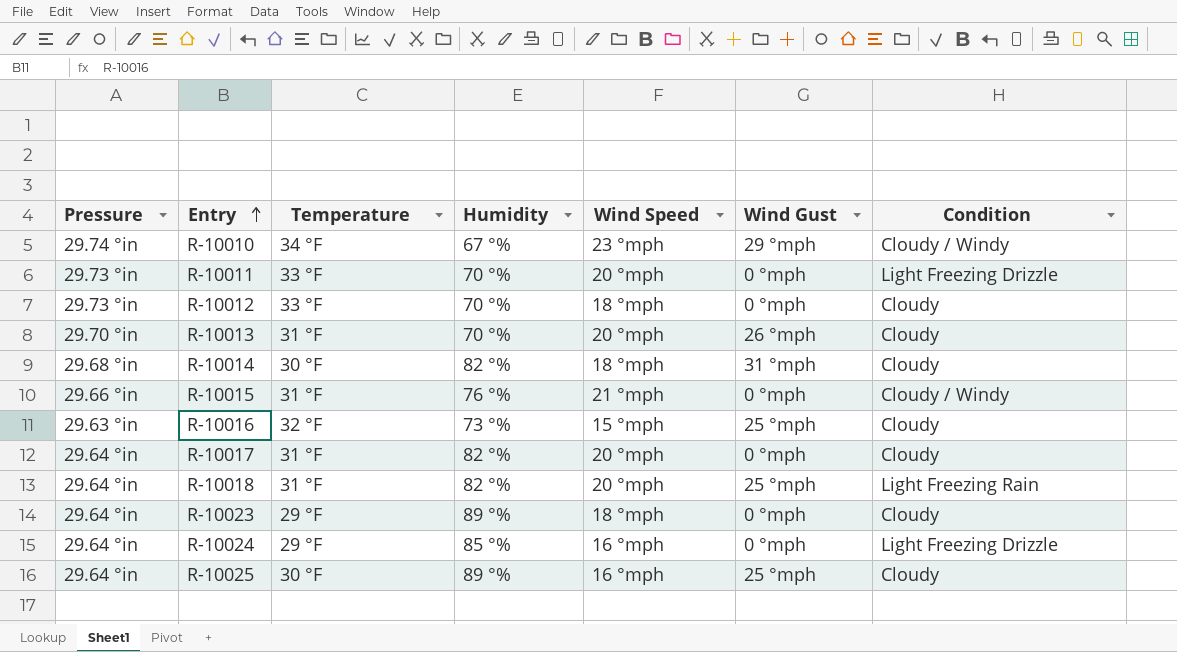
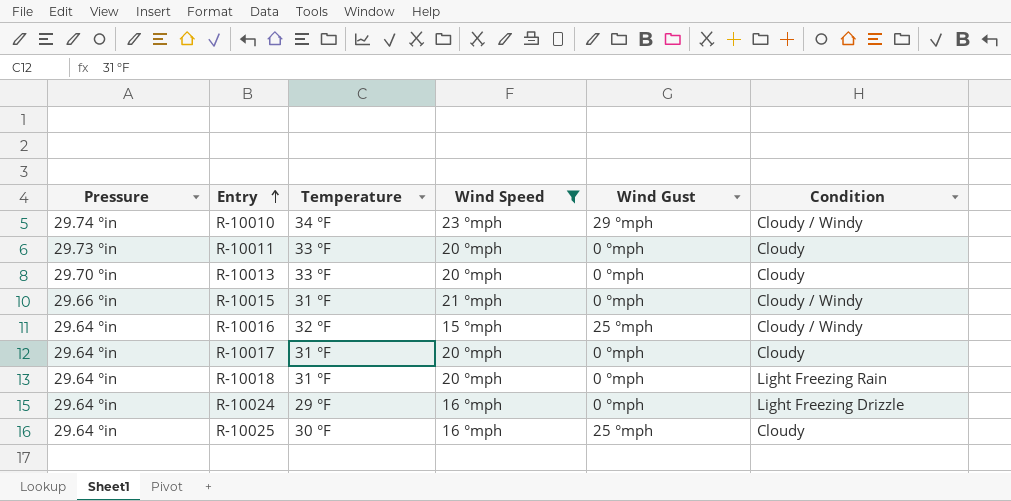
filter: none -> Wind Speed != 18 °mph
column Humidity | position: 4 -> none
R-10011 | Condition: Light Freezing Drizzle -> Cloudy
R-10013 | Temperature: 31 °F -> 33 °F
R-10013 | Wind Gust: 26 °mph -> 0 °mph
R-10016 | Pressure: 29.63 °in -> 29.64 °in
R-10016 | Condition: Cloudy -> Cloudy / Windy
R-10018 | Wind Gust: 25 °mph -> 0 °mph

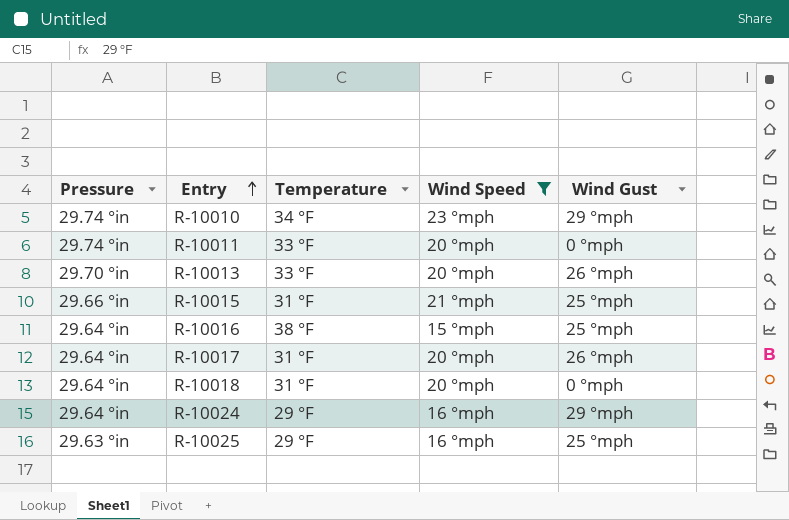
column Condition | position: 6 -> none
R-10011 | Pressure: 29.73 °in -> 29.74 °in
R-10013 | Wind Gust: 0 °mph -> 26 °mph
R-10015 | Wind Gust: 0 °mph -> 25 °mph
R-10016 | Temperature: 32 °F -> 38 °F
R-10017 | Wind Gust: 0 °mph -> 26 °mph
R-10024 | Wind Gust: 0 °mph -> 29 °mph
R-10025 | Pressure: 29.64 °in -> 29.63 °in
R-10025 | Temperature: 30 °F -> 29 °F

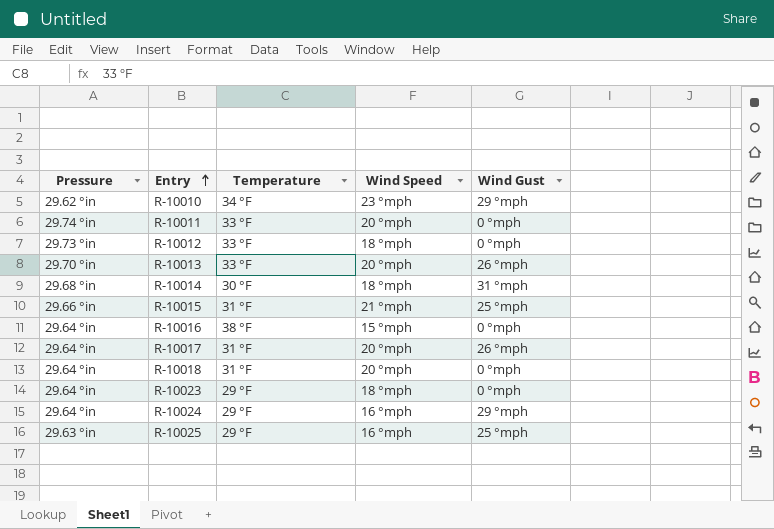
filter: Wind Speed != 18 °mph -> none
R-10010 | Pressure: 29.74 °in -> 29.62 °in
R-10016 | Wind Gust: 25 °mph -> 0 °mph

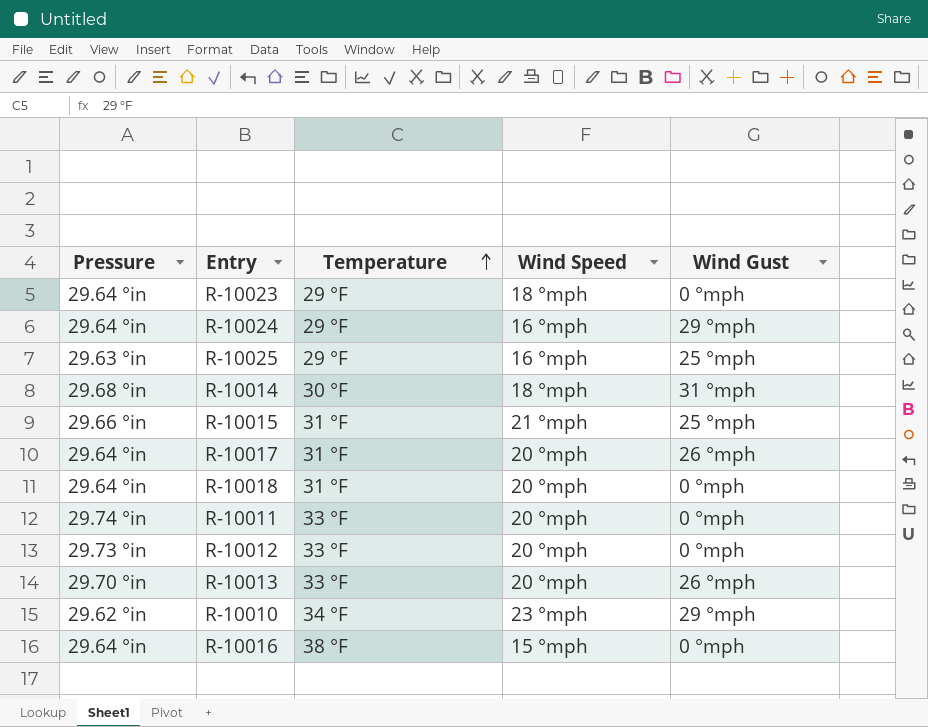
row order: Entry ascending -> Temperature ascending
R-10012 | Wind Speed: 18 °mph -> 20 °mph

